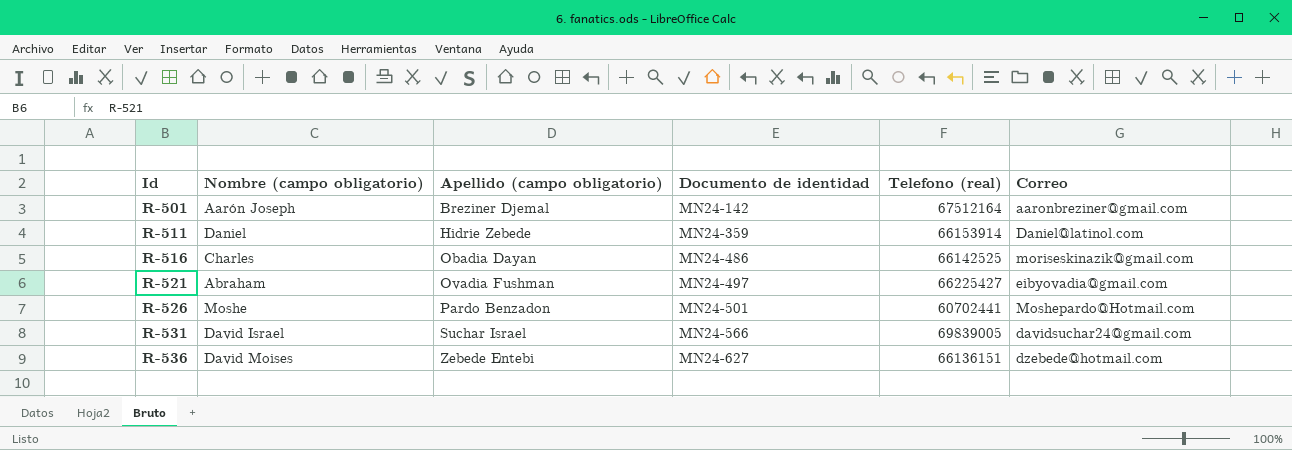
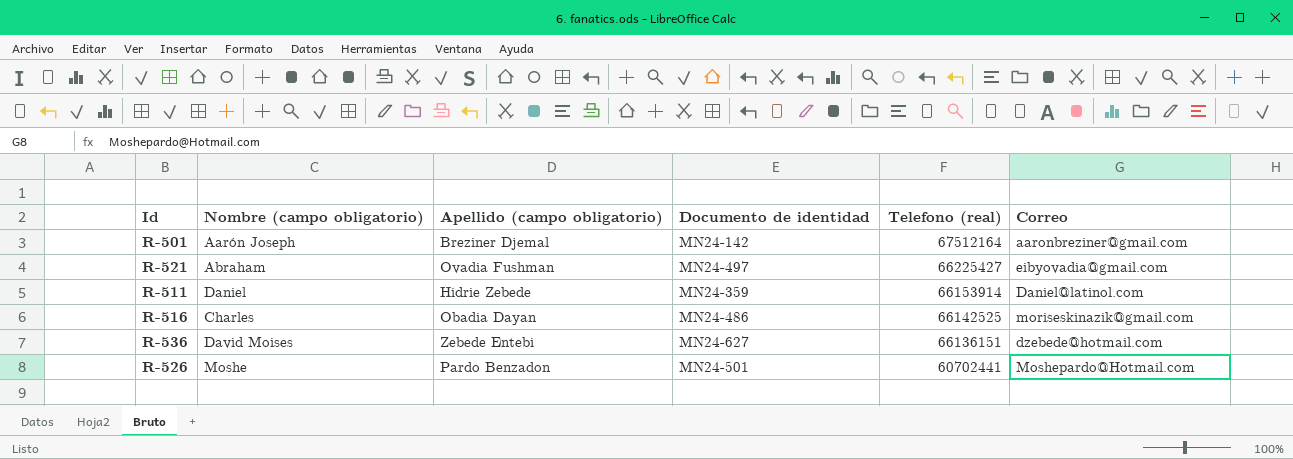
row order: Id ascending -> Telefono (real) descending
row R-531: David Israel | Suchar Israel | MN24-566 | 69839005 | davidsuchar24@gmail.com -> none

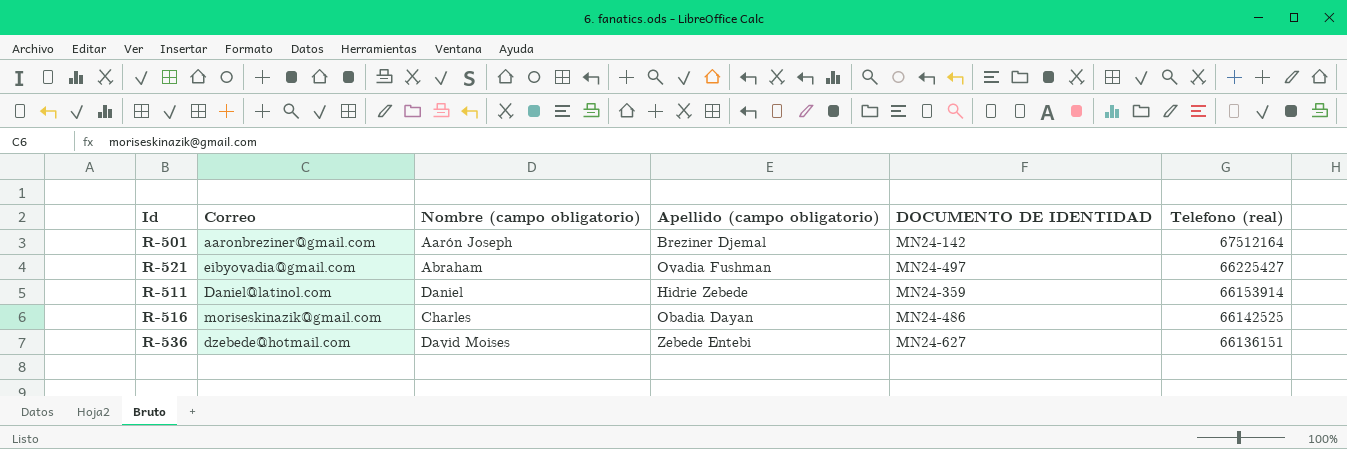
column Correo | position: 6 -> 2
column name: Documento de identidad -> DOCUMENTO DE IDENTIDAD
row R-526: Moshe | Pardo Benzadon | MN24-501 | 60702441 | Moshepardo@Hotmail.com -> none

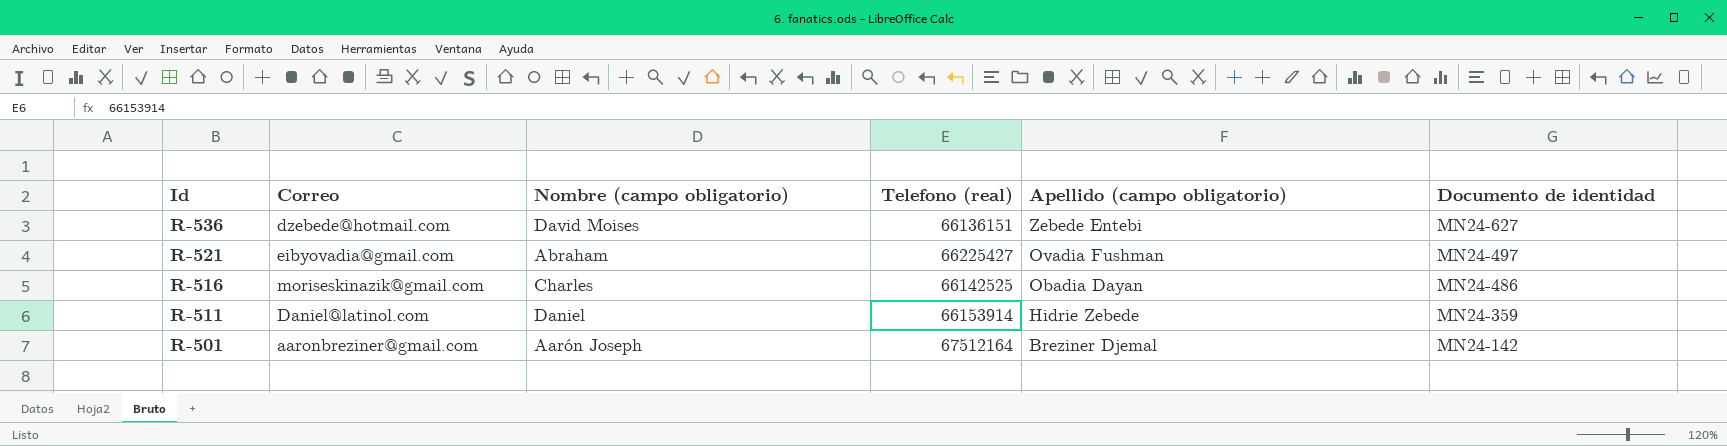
row order: Telefono (real) descending -> Id descending
column Telefono (real) | position: 6 -> 4
column name: DOCUMENTO DE IDENTIDAD -> Documento de identidad

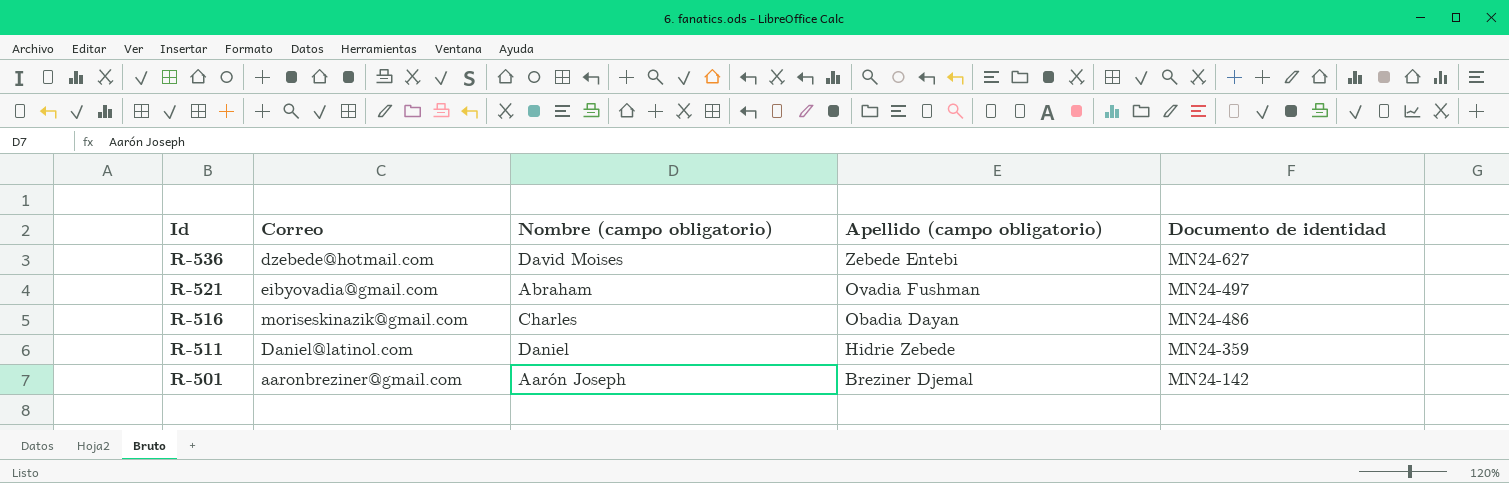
column Telefono (real) | position: 4 -> none

